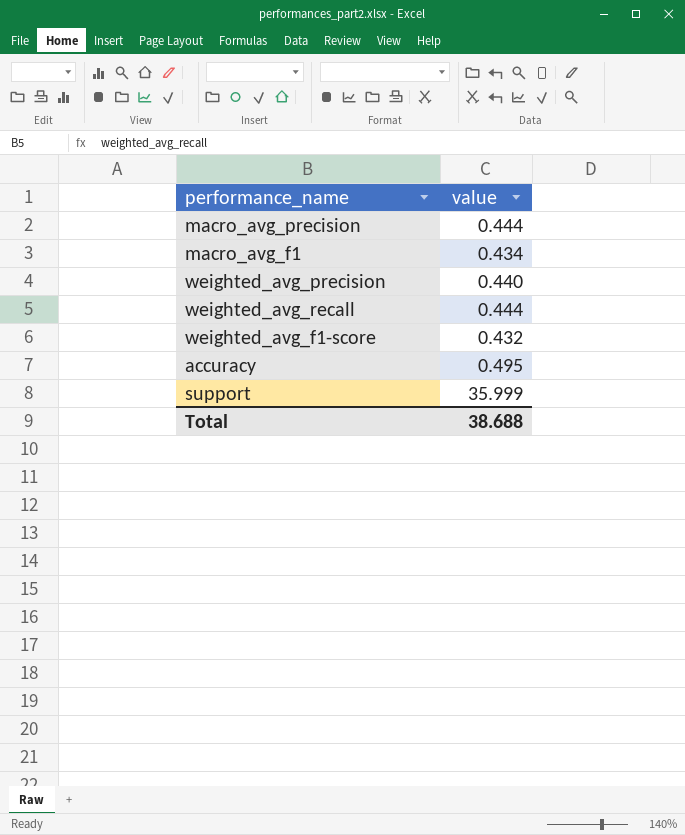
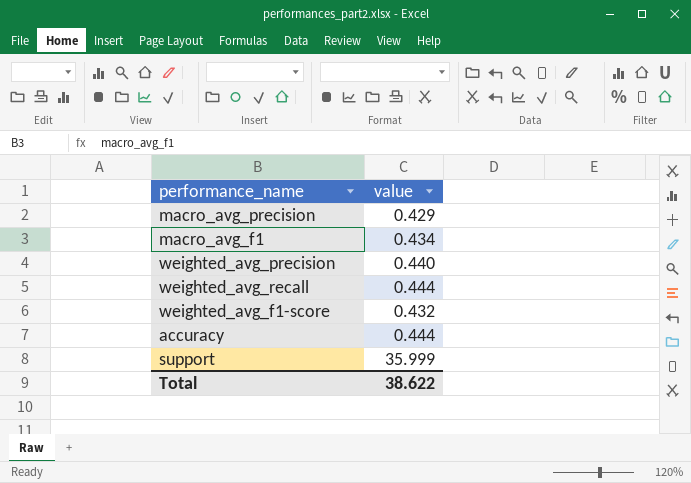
macro_avg_precision | value: 0.444 -> 0.429
accuracy | value: 0.495 -> 0.444
Total | value: 38.688 -> 38.622

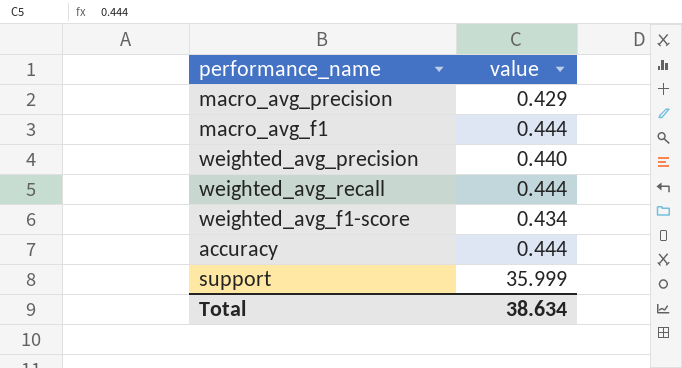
macro_avg_f1 | value: 0.434 -> 0.444
weighted_avg_f1-score | value: 0.432 -> 0.434
Total | value: 38.622 -> 38.634

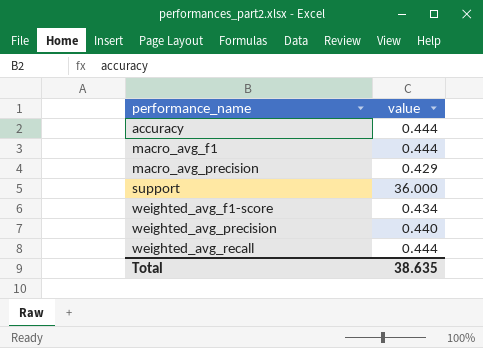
row order: none -> performance_name ascending
support | value: 35.999 -> 36.000
Total | value: 38.634 -> 38.635

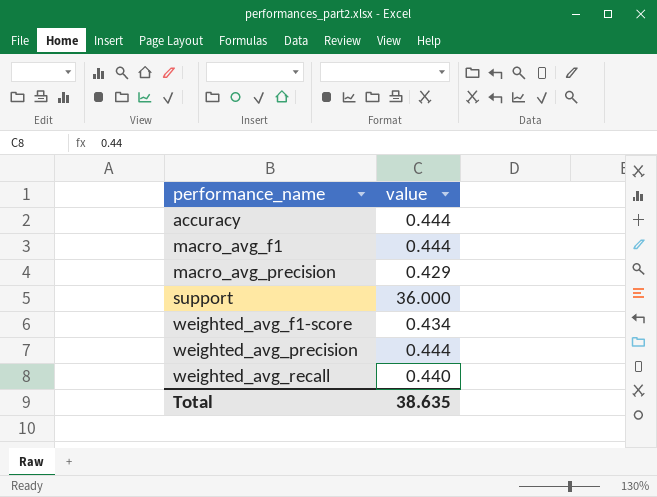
weighted_avg_precision | value: 0.440 -> 0.444
weighted_avg_recall | value: 0.444 -> 0.440

